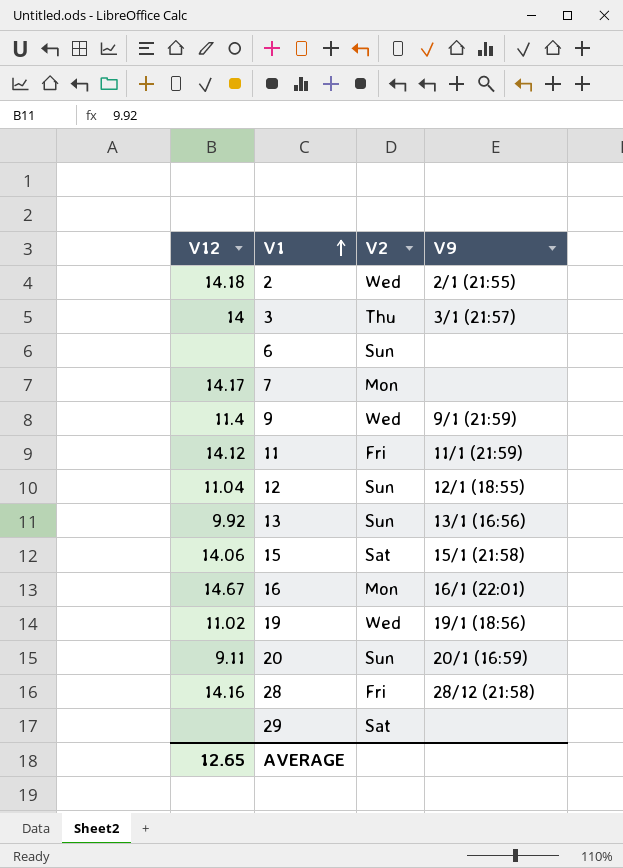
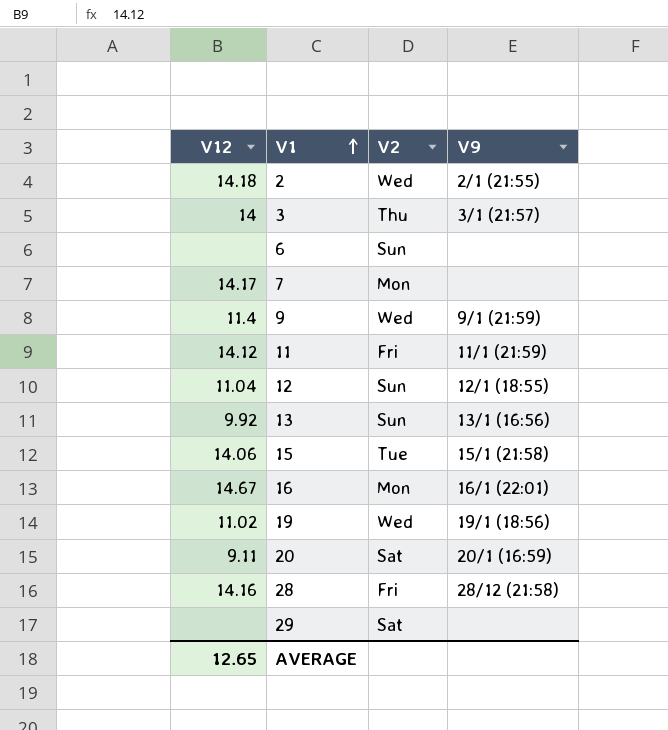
15 | V2: Sat -> Tue
20 | V2: Sun -> Sat

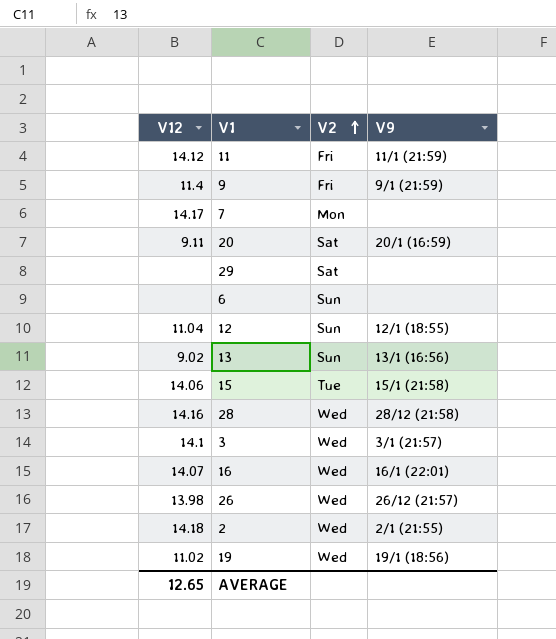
row order: V1 ascending -> V2 ascending
9 | V2: Wed -> Fri
13 | V12: 9.92 -> 9.02
28 | V2: Fri -> Wed
3 | V12: 14 -> 14.1
3 | V2: Thu -> Wed
16 | V12: 14.67 -> 14.07
16 | V2: Mon -> Wed
row 26: none -> 13.98 | Wed | 26/12 (21:57)

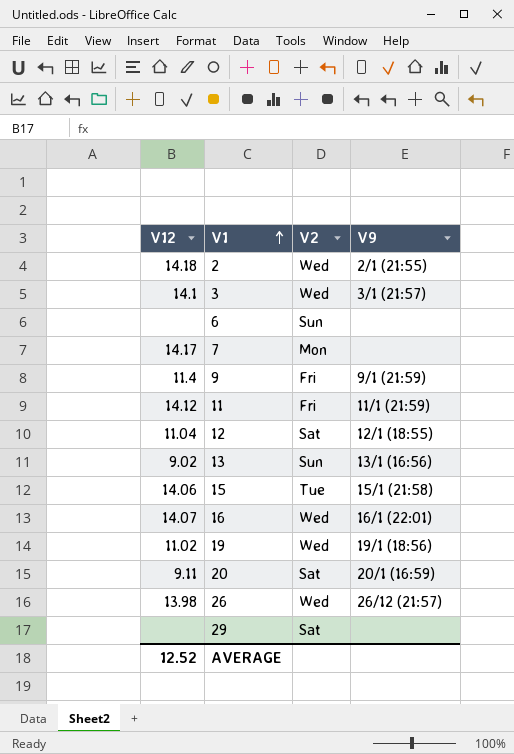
row order: V2 ascending -> V1 ascending
row 28: 14.16 | Wed | 28/12 (21:58) -> none
12 | V2: Sun -> Sat
AVERAGE | V12: 12.65 -> 12.52

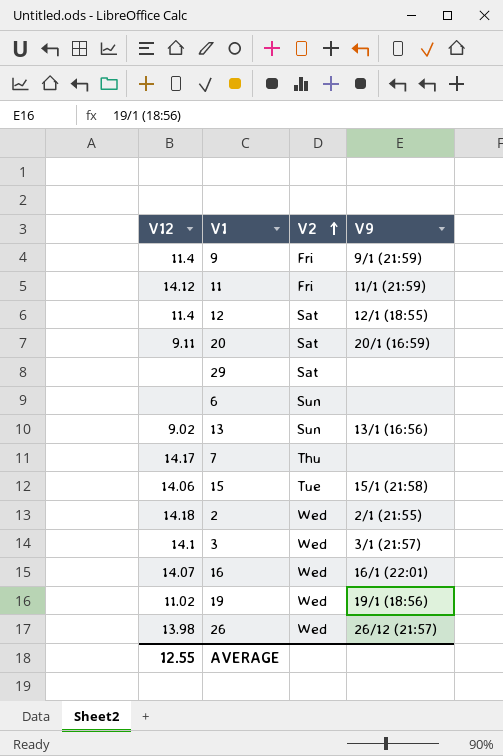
row order: V1 ascending -> V2 ascending
12 | V12: 11.04 -> 11.4
7 | V2: Mon -> Thu
AVERAGE | V12: 12.52 -> 12.55

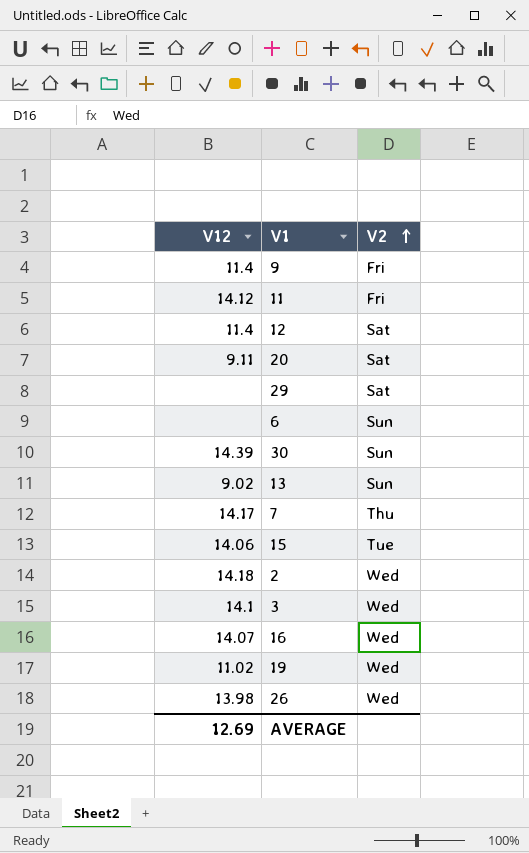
column V9 | position: 4 -> none
row 30: none -> 14.39 | Sun
AVERAGE | V12: 12.55 -> 12.69

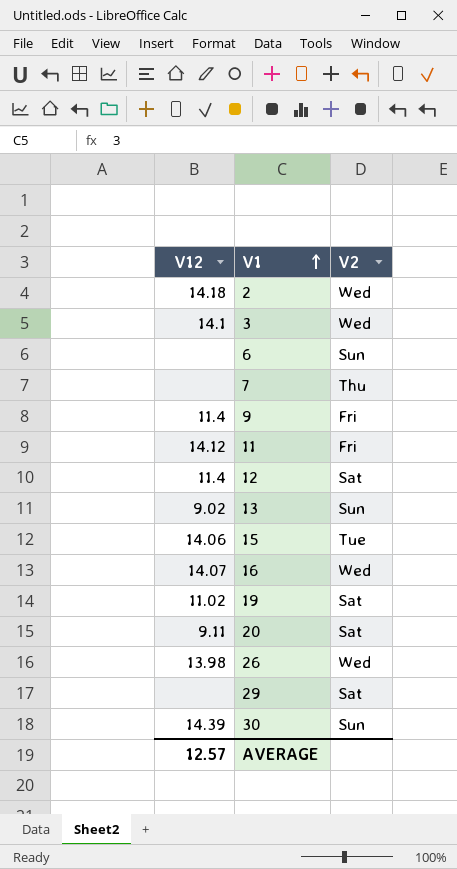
row order: V2 ascending -> V1 ascending
7 | V12: 14.17 -> none
19 | V2: Wed -> Sat
AVERAGE | V12: 12.69 -> 12.57

